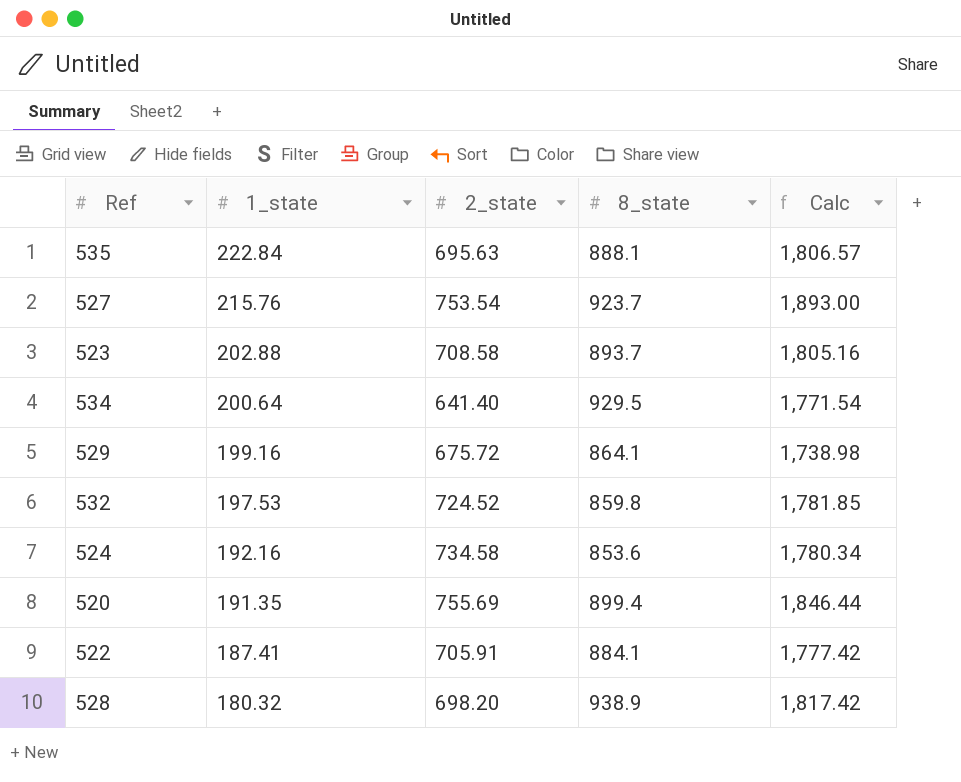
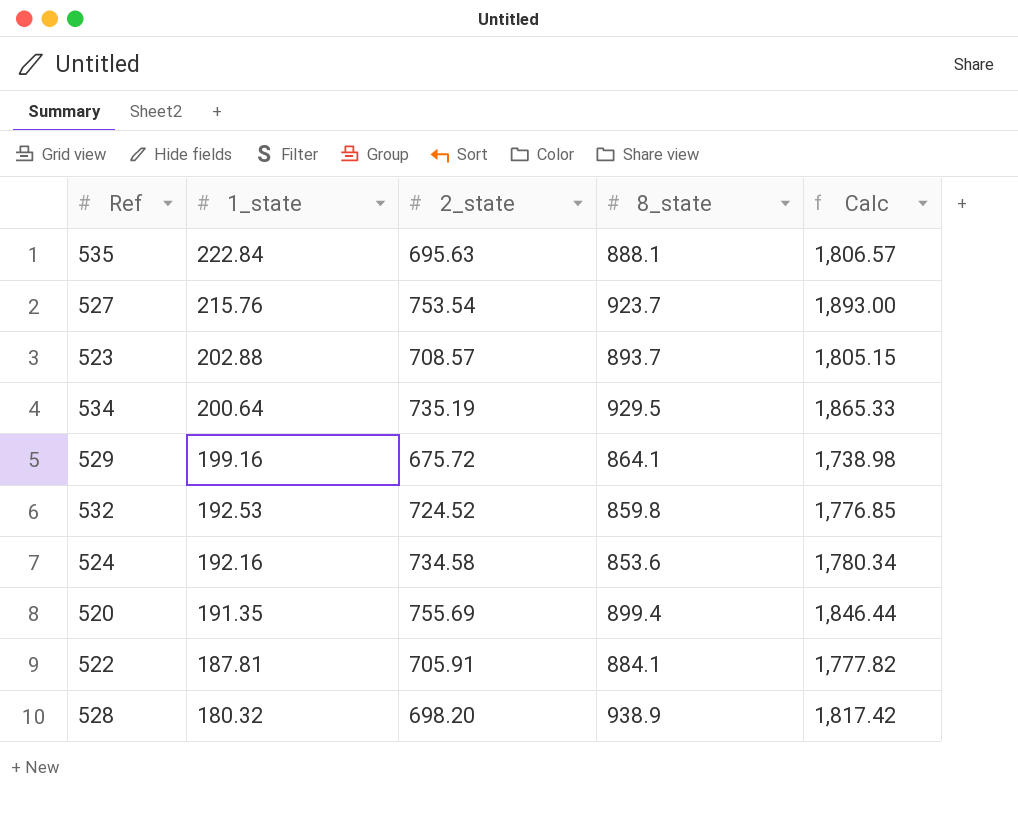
523 | 2_state: 708.58 -> 708.57
523 | Calc: 1,805.16 -> 1,805.15
534 | 2_state: 641.40 -> 735.19
534 | Calc: 1,771.54 -> 1,865.33
532 | 1_state: 197.53 -> 192.53
532 | Calc: 1,781.85 -> 1,776.85
522 | 1_state: 187.41 -> 187.81
522 | Calc: 1,777.42 -> 1,777.82

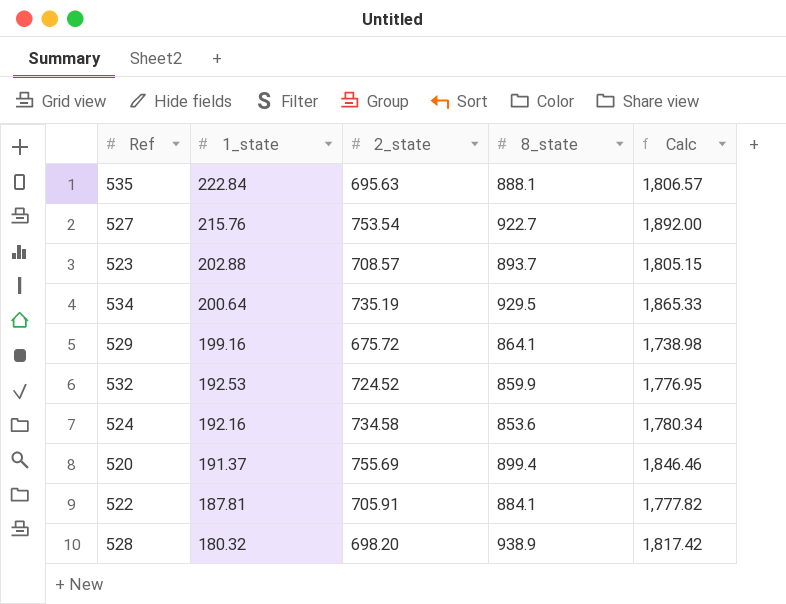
527 | 8_state: 923.7 -> 922.7
527 | Calc: 1,893.00 -> 1,892.00
532 | 8_state: 859.8 -> 859.9
532 | Calc: 1,776.85 -> 1,776.95
520 | 1_state: 191.35 -> 191.37
520 | Calc: 1,846.44 -> 1,846.46

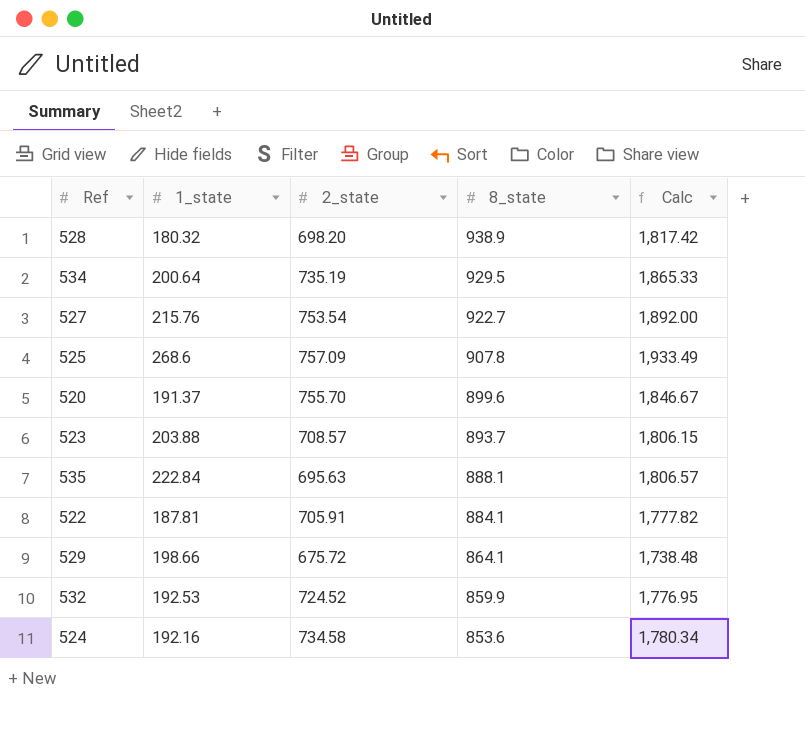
row order: 1_state descending -> 8_state descending
row 525: none -> 268.6 | 757.09 | 907.8 | 1,933.49
520 | 2_state: 755.69 -> 755.70
520 | 8_state: 899.4 -> 899.6
520 | Calc: 1,846.46 -> 1,846.67
523 | 1_state: 202.88 -> 203.88
523 | Calc: 1,805.15 -> 1,806.15
529 | 1_state: 199.16 -> 198.66
529 | Calc: 1,738.98 -> 1,738.48

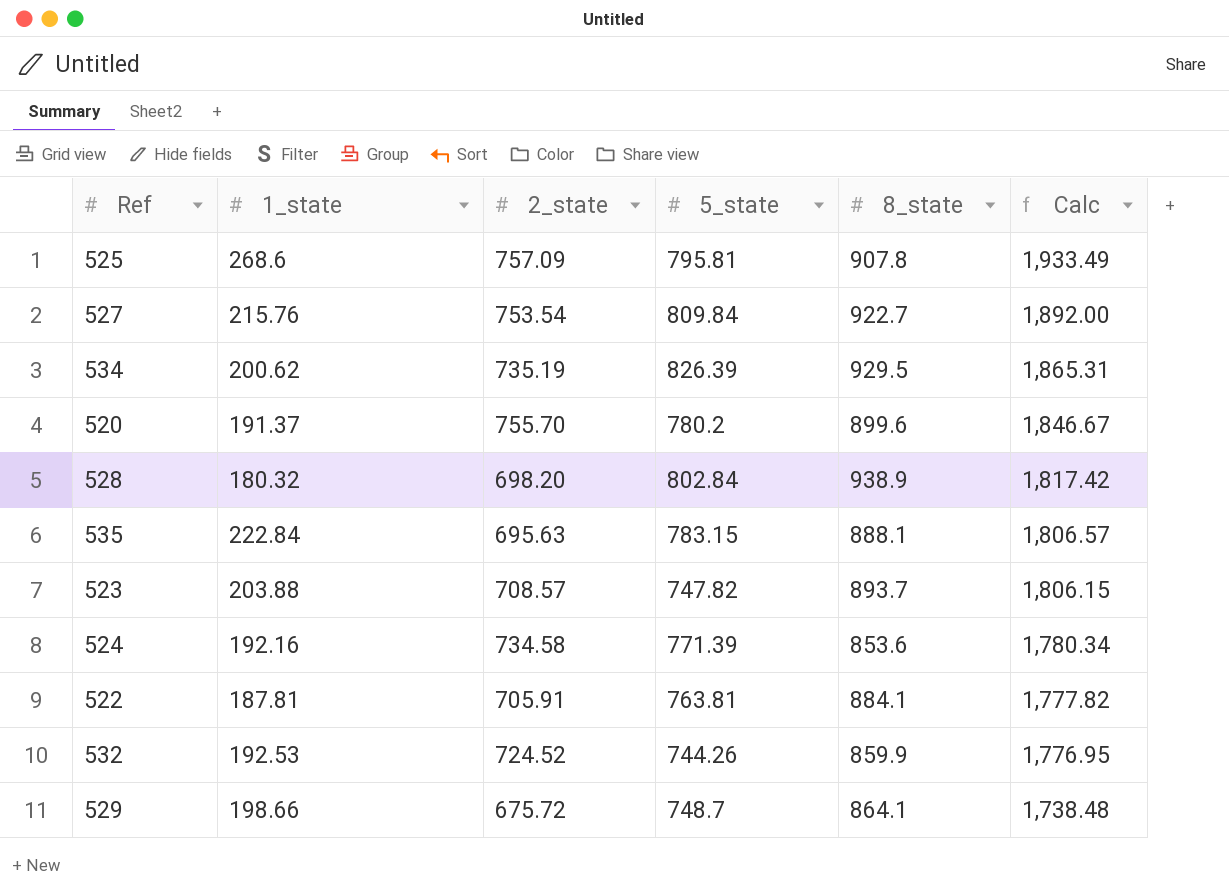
row order: 8_state descending -> Calc descending
column 5_state | position: none -> 4
534 | 1_state: 200.64 -> 200.62
534 | Calc: 1,865.33 -> 1,865.31

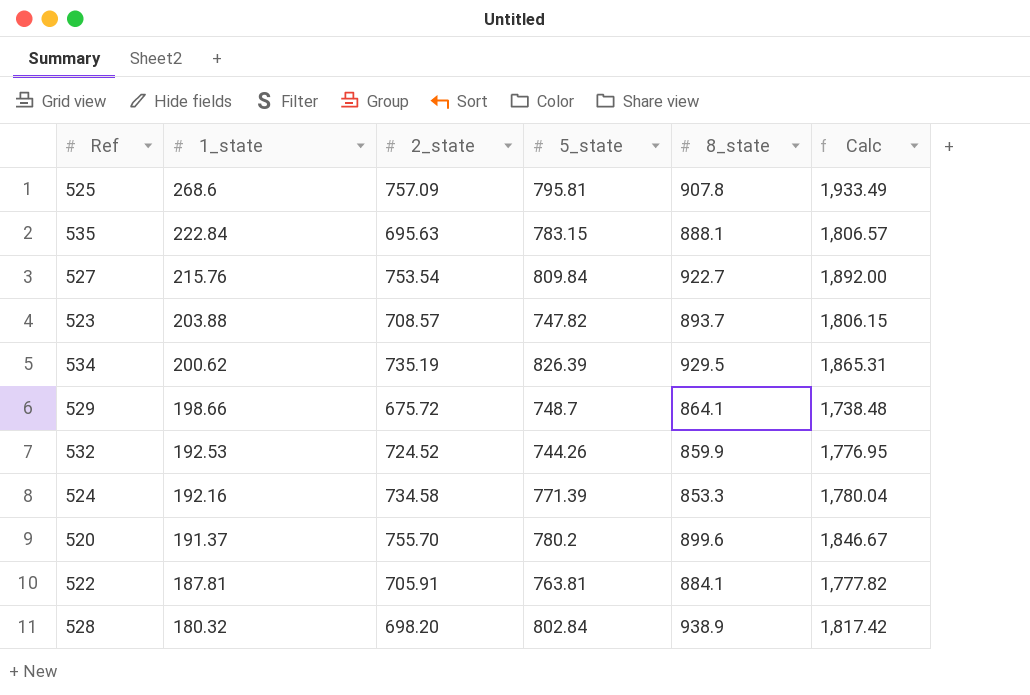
row order: Calc descending -> 1_state descending
524 | 8_state: 853.6 -> 853.3
524 | Calc: 1,780.34 -> 1,780.04

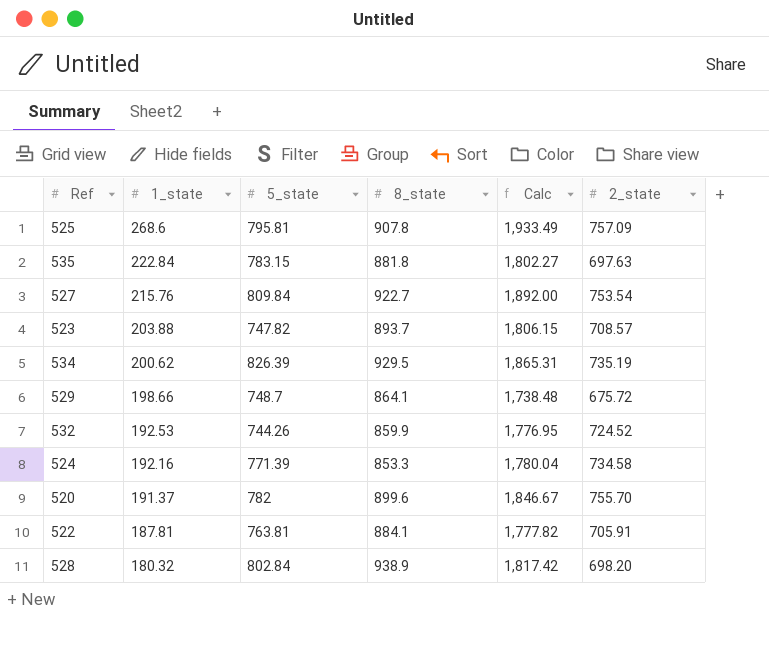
column 2_state | position: 3 -> 6
535 | 8_state: 888.1 -> 881.8
535 | Calc: 1,806.57 -> 1,802.27
535 | 2_state: 695.63 -> 697.63
520 | 5_state: 780.2 -> 782

